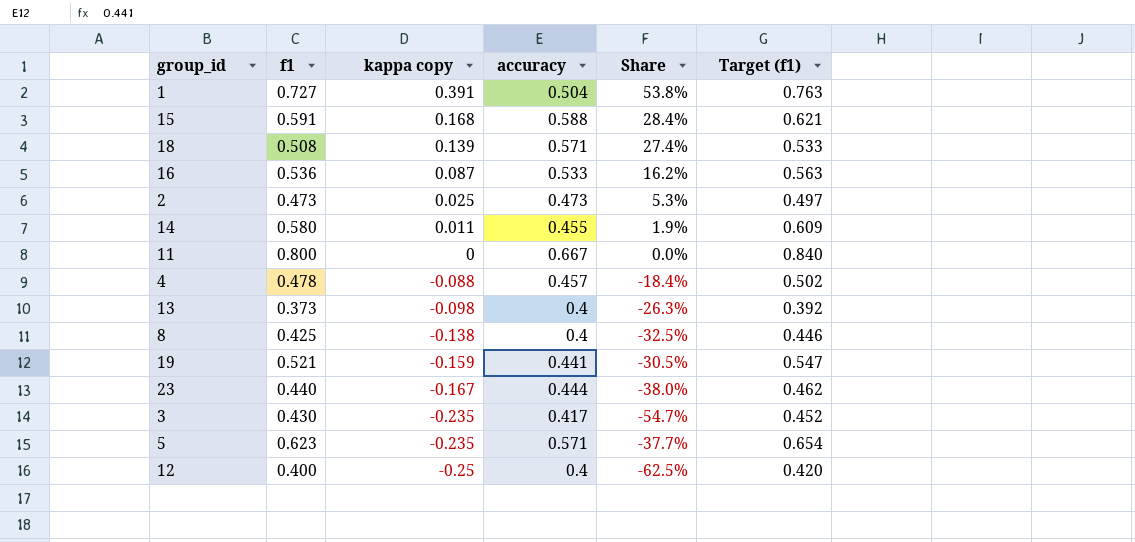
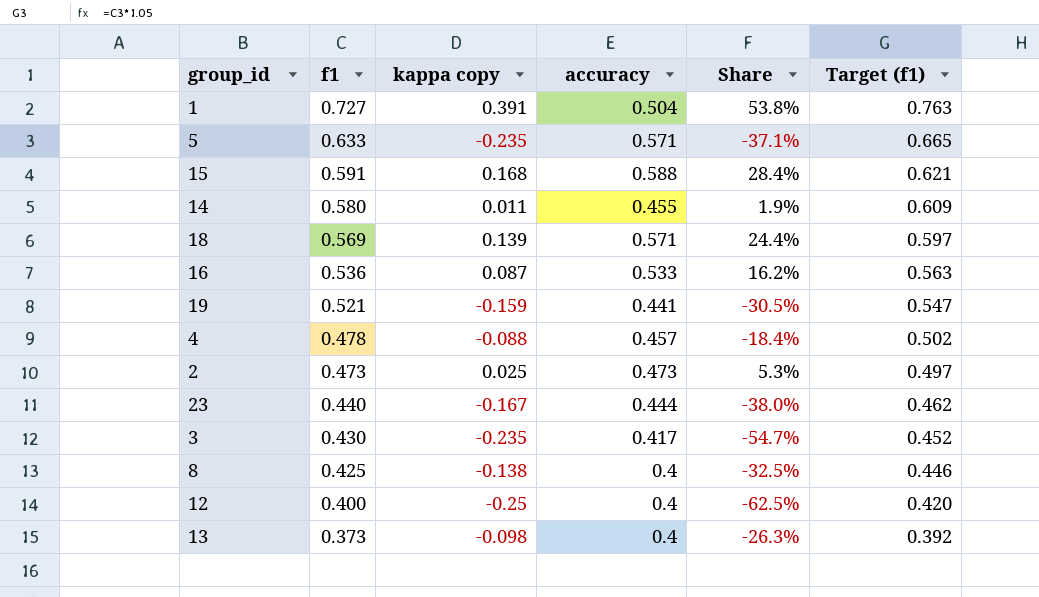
row order: kappa copy descending -> f1 descending
row 11: 0.800 | 0 | 0.667 | 0.0% | 0.840 -> none
5 | f1: 0.623 -> 0.633
5 | Share: -37.7% -> -37.1%
5 | Target (f1): 0.654 -> 0.665
18 | f1: 0.508 -> 0.569
18 | Share: 27.4% -> 24.4%
18 | Target (f1): 0.533 -> 0.597

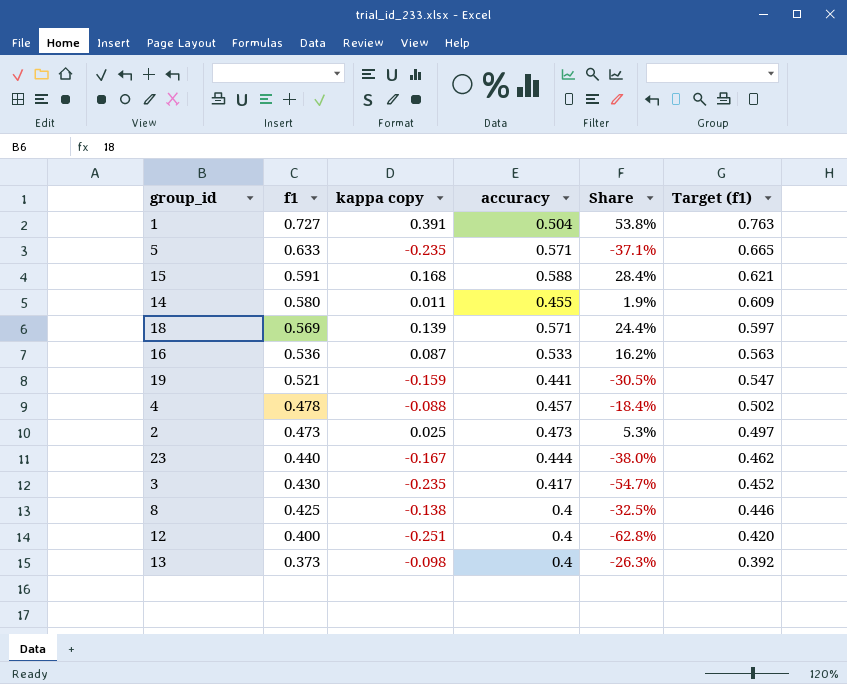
12 | kappa copy: -0.25 -> -0.251
12 | Share: -62.5% -> -62.8%

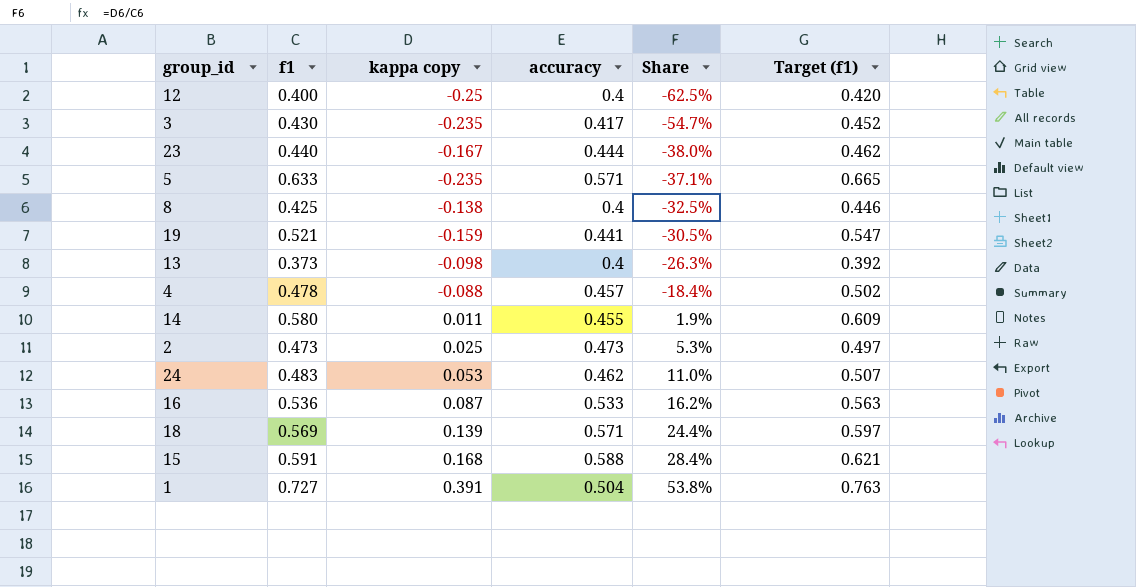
row order: f1 descending -> Share ascending
12 | kappa copy: -0.251 -> -0.25
12 | Share: -62.8% -> -62.5%
row 24: none -> 0.483 | 0.053 | 0.462 | 11.0% | 0.507

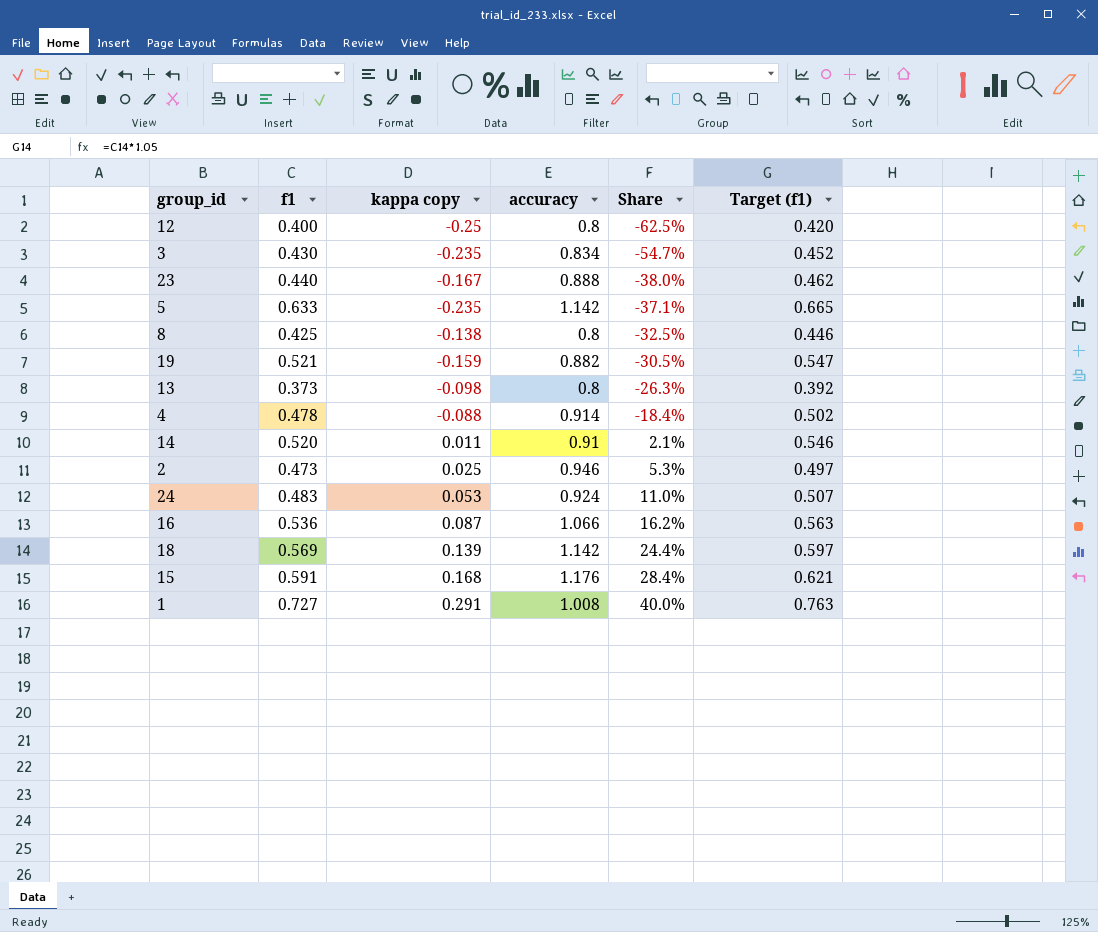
12 | accuracy: 0.4 -> 0.8
3 | accuracy: 0.417 -> 0.834
23 | accuracy: 0.444 -> 0.888
5 | accuracy: 0.571 -> 1.142
8 | accuracy: 0.4 -> 0.8
19 | accuracy: 0.441 -> 0.882
13 | accuracy: 0.4 -> 0.8
4 | accuracy: 0.457 -> 0.914
14 | f1: 0.580 -> 0.520
14 | accuracy: 0.455 -> 0.91
14 | Share: 1.9% -> 2.1%
14 | Target (f1): 0.609 -> 0.546
2 | accuracy: 0.473 -> 0.946
24 | accuracy: 0.462 -> 0.924
16 | accuracy: 0.533 -> 1.066
18 | accuracy: 0.571 -> 1.142
15 | accuracy: 0.588 -> 1.176
1 | kappa copy: 0.391 -> 0.291
1 | accuracy: 0.504 -> 1.008
1 | Share: 53.8% -> 40.0%

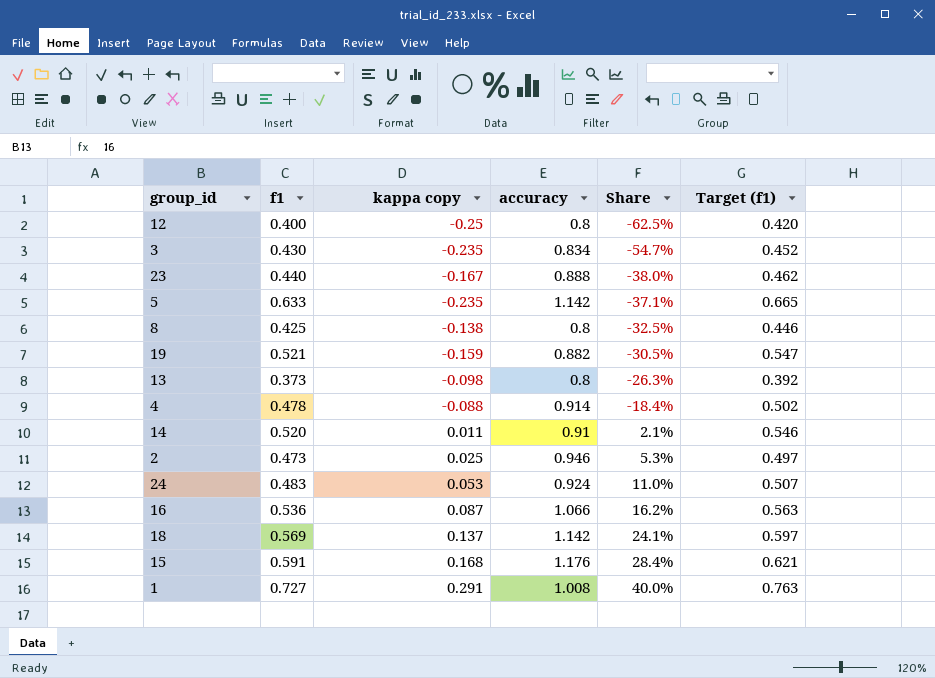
18 | kappa copy: 0.139 -> 0.137
18 | Share: 24.4% -> 24.1%

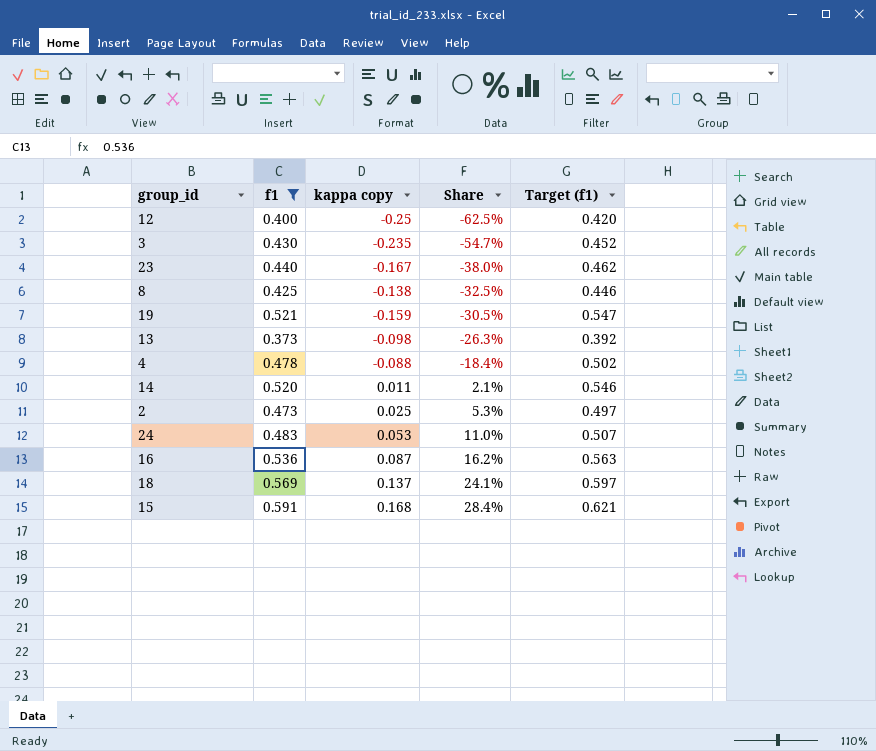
filter: none -> f1 <= 0.591
column accuracy | position: 4 -> none

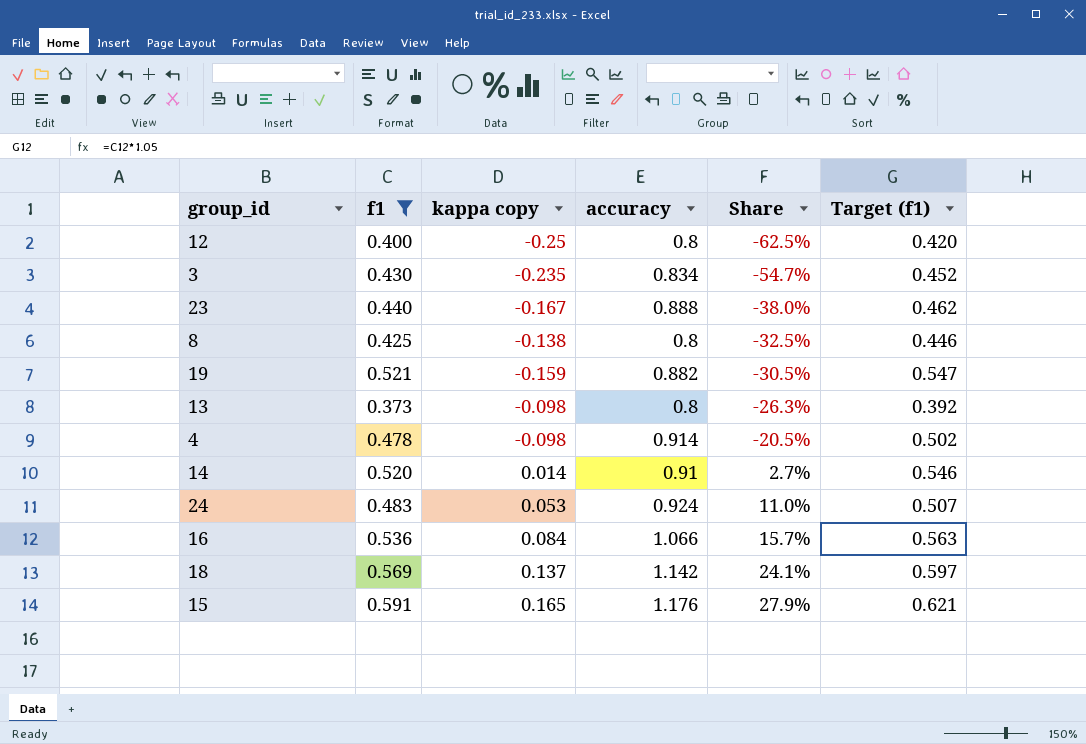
column accuracy | position: none -> 4
row 2: 0.473 | 0.025 | 5.3% | 0.497 -> none
4 | kappa copy: -0.088 -> -0.098
4 | Share: -18.4% -> -20.5%
14 | kappa copy: 0.011 -> 0.014
14 | Share: 2.1% -> 2.7%
16 | kappa copy: 0.087 -> 0.084
16 | Share: 16.2% -> 15.7%
15 | kappa copy: 0.168 -> 0.165
15 | Share: 28.4% -> 27.9%

